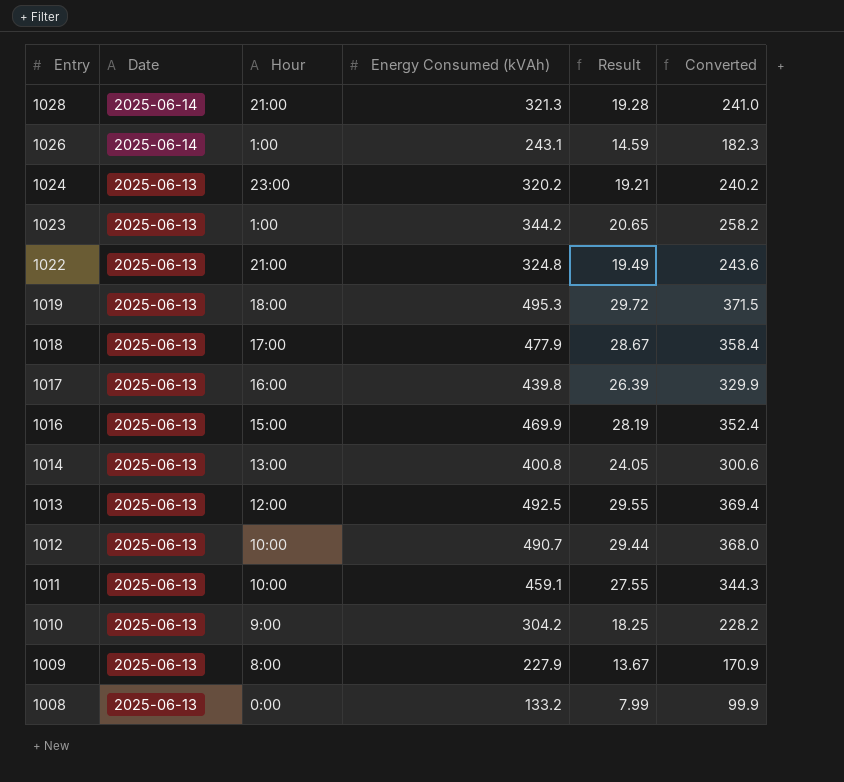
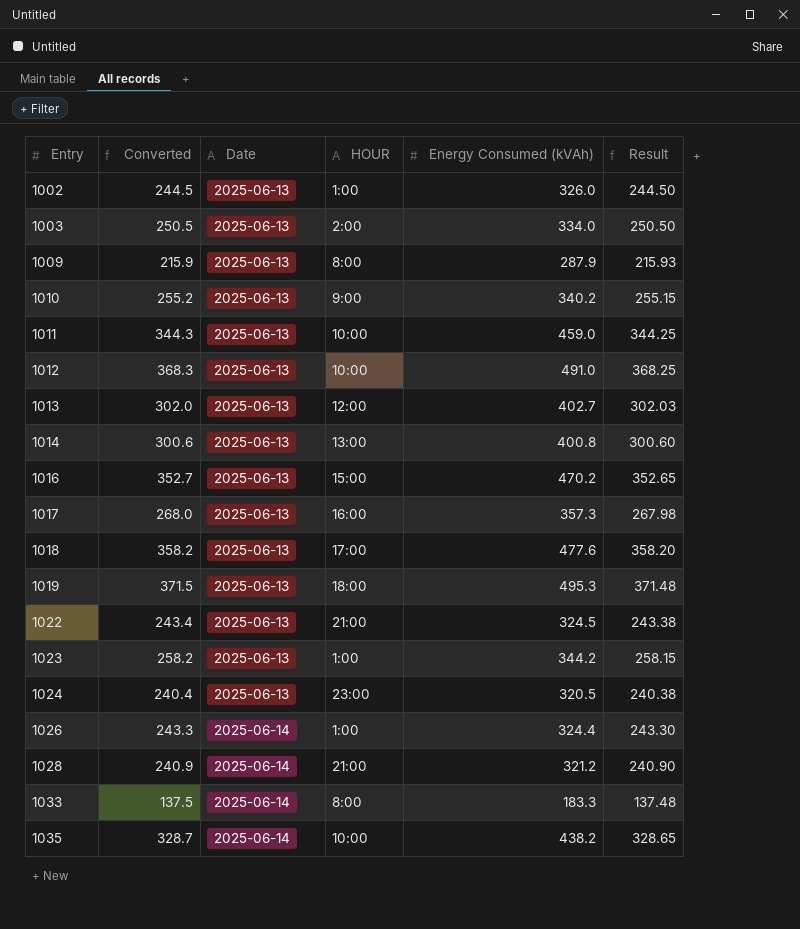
row order: Entry descending -> Entry ascending
column Converted | position: 6 -> 2
column name: Hour -> HOUR
column Result | formula: [Energy Consumed (kVAh)] * 0.06 -> [Energy Consumed (kVAh)] * 0.75
row 1008: 2025-06-13 | 0:00 | 133.2 | 7.99 | 99.9 -> none
row 1002: none -> 244.5 | 2025-06-13 | 1:00 | 326.0 | 244.50
row 1003: none -> 250.5 | 2025-06-13 | 2:00 | 334.0 | 250.50
1009 | Converted: 170.9 -> 215.9
1009 | Energy Consumed (kVAh): 227.9 -> 287.9
1010 | Converted: 228.2 -> 255.2
1010 | Energy Consumed (kVAh): 304.2 -> 340.2
1011 | Energy Consumed (kVAh): 459.1 -> 459.0
1012 | Converted: 368.0 -> 368.3
1012 | Energy Consumed (kVAh): 490.7 -> 491.0
1013 | Converted: 369.4 -> 302.0
1013 | Energy Consumed (kVAh): 492.5 -> 402.7
1016 | Converted: 352.4 -> 352.7
1016 | Energy Consumed (kVAh): 469.9 -> 470.2
1017 | Converted: 329.9 -> 268.0
1017 | Energy Consumed (kVAh): 439.8 -> 357.3
1018 | Converted: 358.4 -> 358.2
1018 | Energy Consumed (kVAh): 477.9 -> 477.6
1022 | Converted: 243.6 -> 243.4
1022 | Energy Consumed (kVAh): 324.8 -> 324.5
1024 | Converted: 240.2 -> 240.4
1024 | Energy Consumed (kVAh): 320.2 -> 320.5
1026 | Converted: 182.3 -> 243.3
1026 | Energy Consumed (kVAh): 243.1 -> 324.4
1028 | Converted: 241.0 -> 240.9
1028 | Energy Consumed (kVAh): 321.3 -> 321.2
row 1033: none -> 137.5 | 2025-06-14 | 8:00 | 183.3 | 137.48
row 1035: none -> 328.7 | 2025-06-14 | 10:00 | 438.2 | 328.65

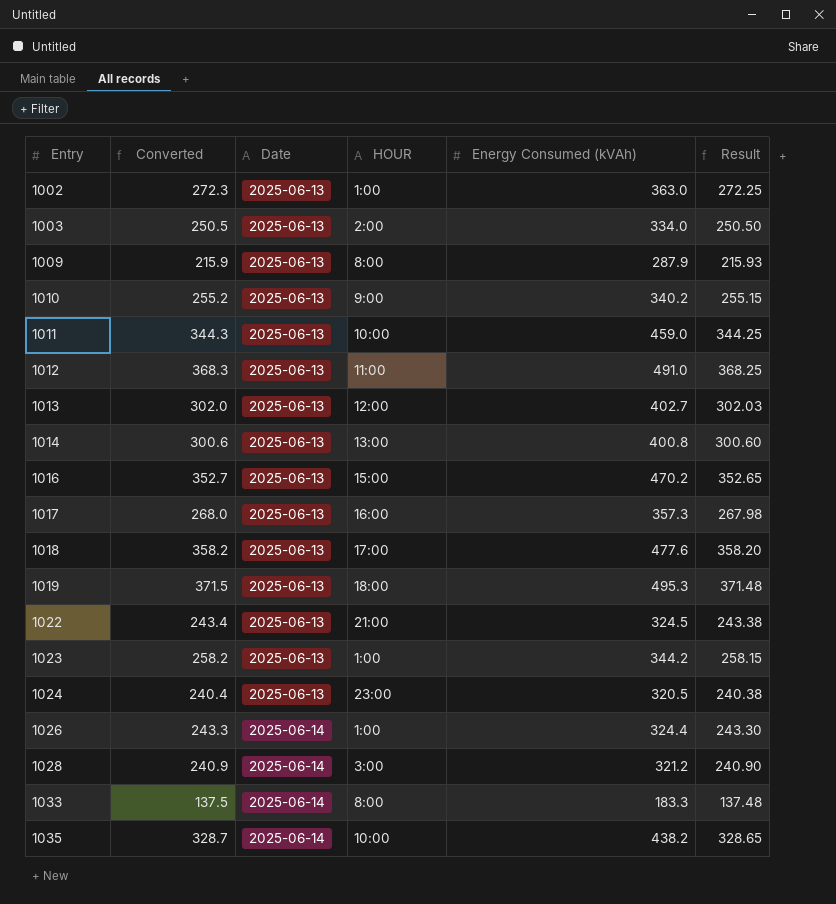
1002 | Converted: 244.5 -> 272.3
1002 | Energy Consumed (kVAh): 326.0 -> 363.0
1002 | Result: 244.50 -> 272.25
1012 | HOUR: 10:00 -> 11:00
1028 | HOUR: 21:00 -> 3:00

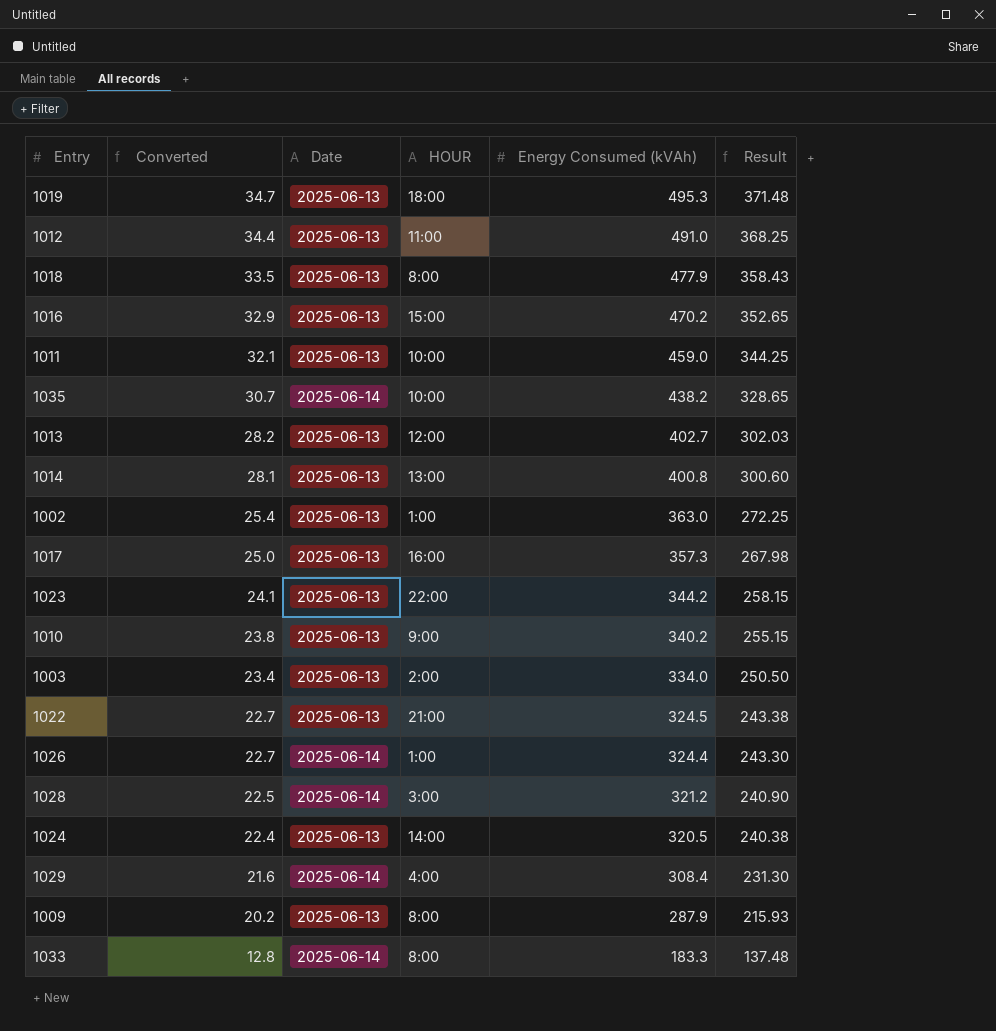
row order: Entry ascending -> Converted descending
column Converted | formula: [Energy Consumed (kVAh)] * 0.75 -> [Energy Consumed (kVAh)] * 0.07
1018 | HOUR: 17:00 -> 8:00
1018 | Energy Consumed (kVAh): 477.6 -> 477.9
1018 | Result: 358.20 -> 358.43
1023 | HOUR: 1:00 -> 22:00
1024 | HOUR: 23:00 -> 14:00
row 1029: none -> 21.6 | 2025-06-14 | 4:00 | 308.4 | 231.30

